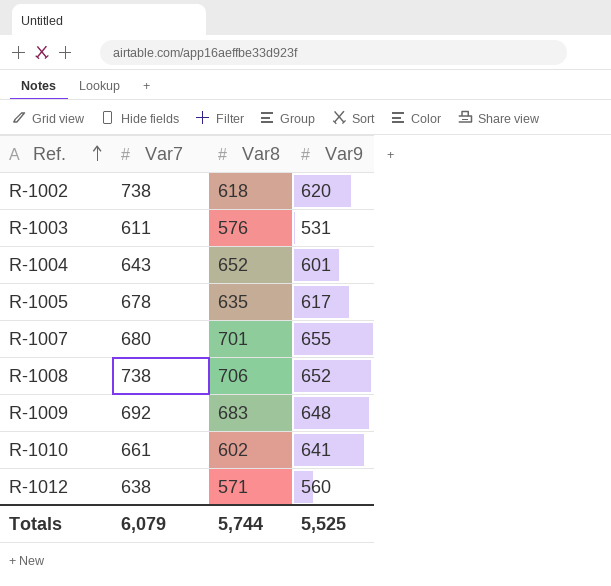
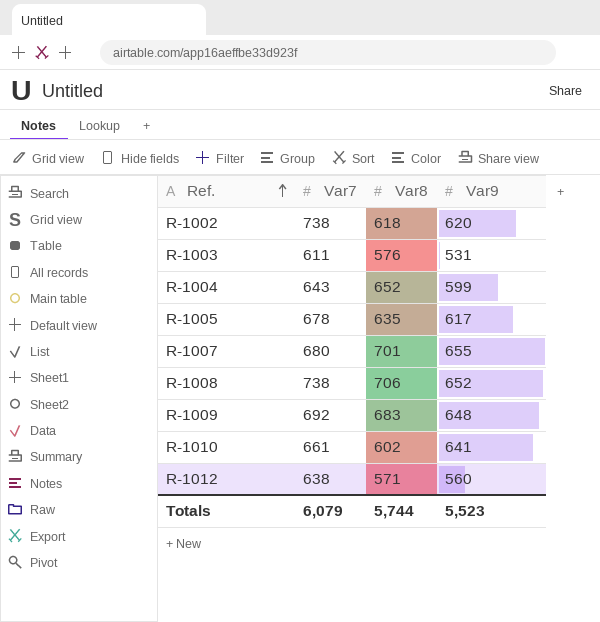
R-1004 | Var9: 601 -> 599
Totals | Var9: 5,525 -> 5,523

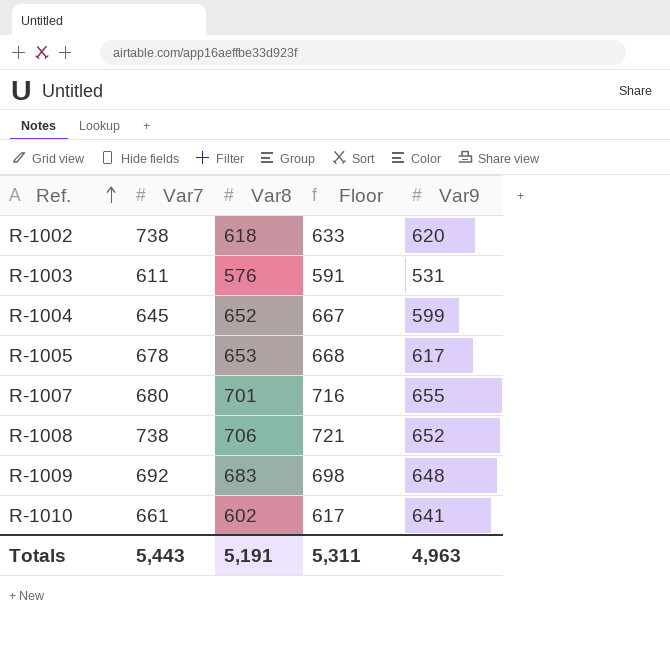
column Floor | formula: none -> [Var8] + 15
row R-1012: 638 | 571 | 560 -> none
R-1004 | Var7: 643 -> 645
R-1005 | Var8: 635 -> 653
Totals | Var7: 6,079 -> 5,443
Totals | Var8: 5,744 -> 5,191
Totals | Var9: 5,523 -> 4,963

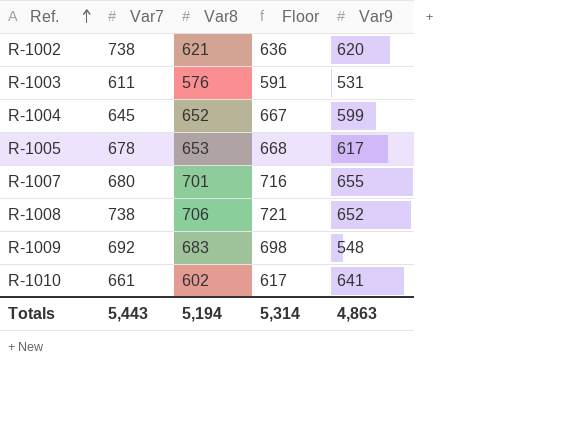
R-1002 | Var8: 618 -> 621
R-1002 | Floor: 633 -> 636
R-1009 | Var9: 648 -> 548
Totals | Var8: 5,191 -> 5,194
Totals | Floor: 5,311 -> 5,314
Totals | Var9: 4,963 -> 4,863

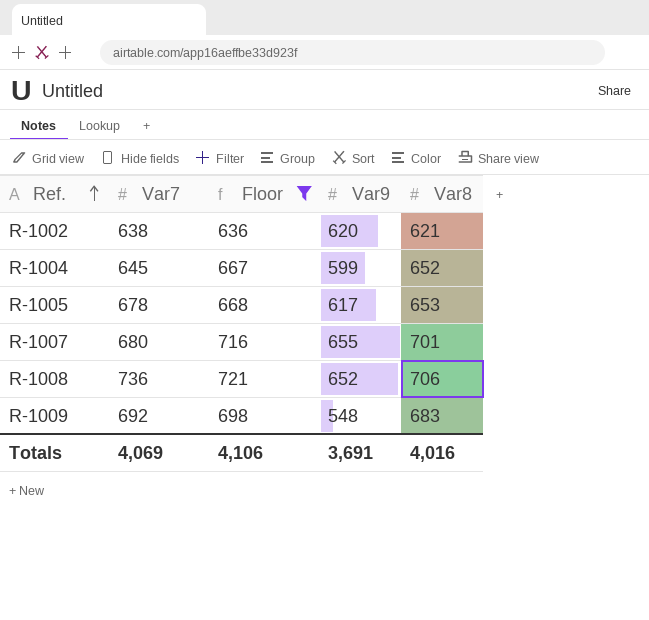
filter: none -> Floor >= 636
column Var8 | position: 3 -> 5
R-1002 | Var7: 738 -> 638
R-1008 | Var7: 738 -> 736
Totals | Var7: 5,443 -> 4,069
Totals | Floor: 5,314 -> 4,106
Totals | Var9: 4,863 -> 3,691
Totals | Var8: 5,194 -> 4,016

